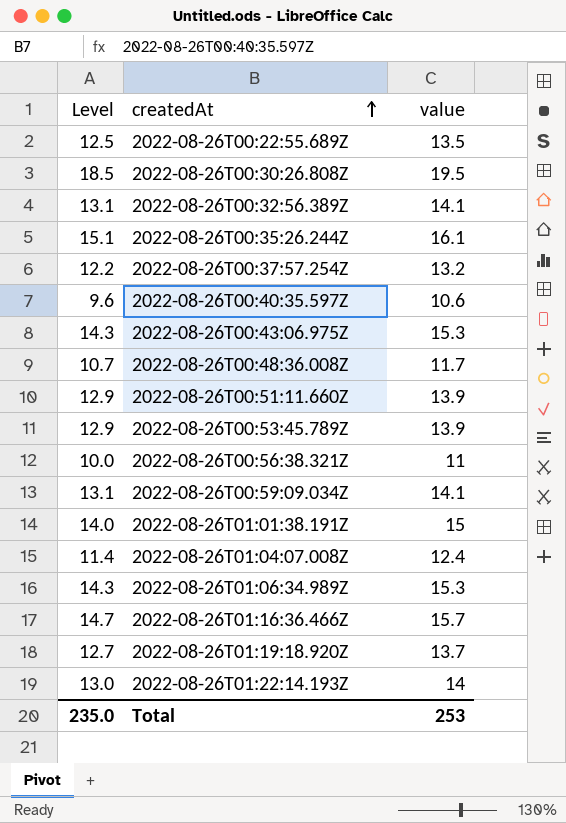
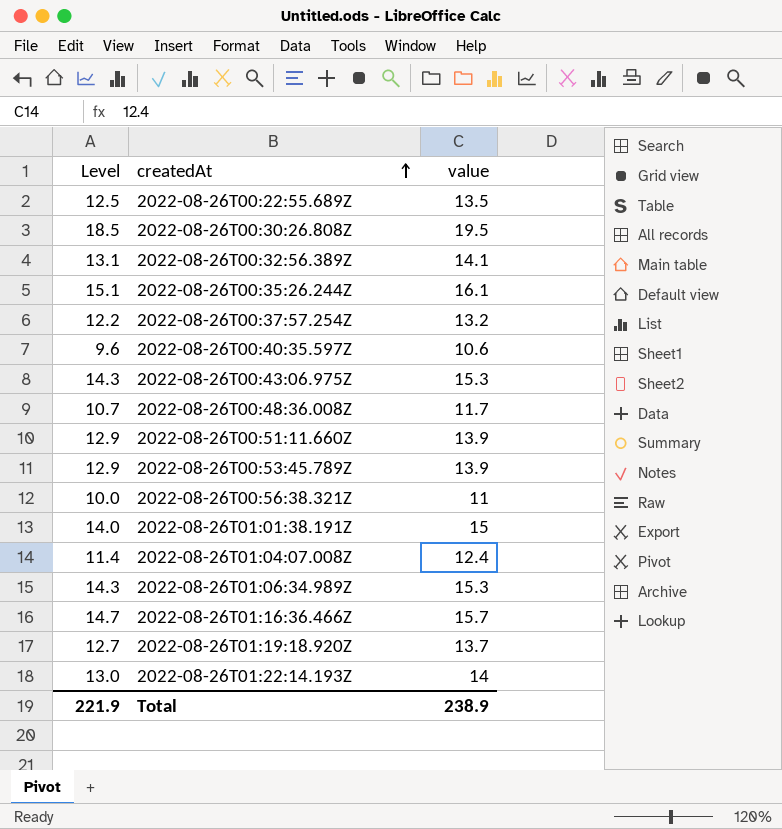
row 2022-08-26T00:59:09.034Z: 13.1 | 14.1 -> none
Total | Level: 235.0 -> 221.9
Total | value: 253 -> 238.9

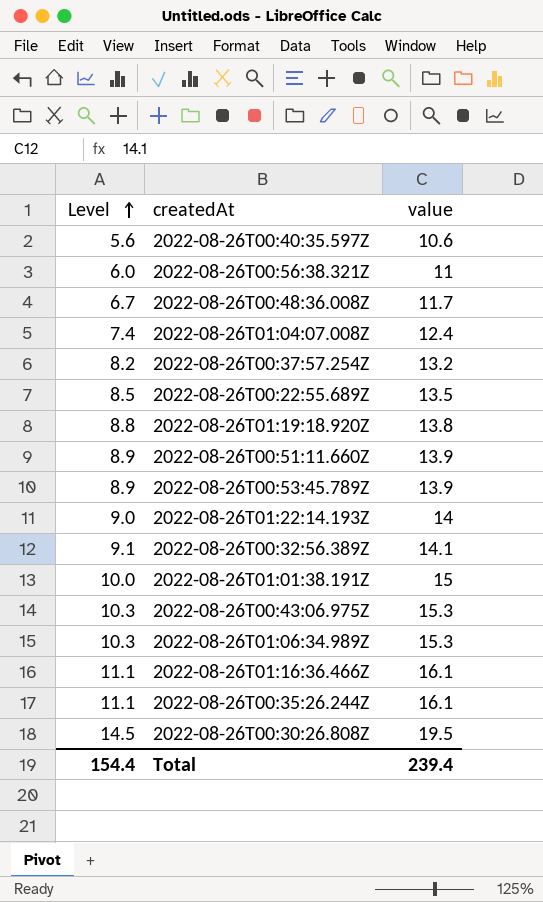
row order: createdAt ascending -> Level ascending
column Level | formula: [value] - 1 -> [value] - 5
2022-08-26T01:19:18.920Z | value: 13.7 -> 13.8
2022-08-26T01:16:36.466Z | value: 15.7 -> 16.1
Total | Level: 221.9 -> 154.4
Total | value: 238.9 -> 239.4

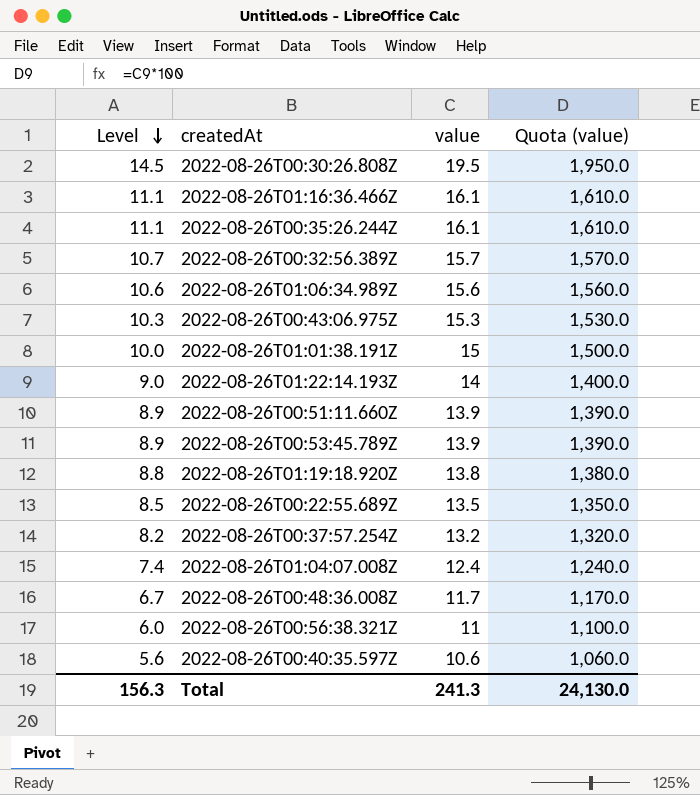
row order: Level ascending -> Level descending
column Quota (value) | formula: none -> [value] * 100
2022-08-26T00:32:56.389Z | Level: 9.1 -> 10.7
2022-08-26T00:32:56.389Z | value: 14.1 -> 15.7
2022-08-26T01:06:34.989Z | Level: 10.3 -> 10.6
2022-08-26T01:06:34.989Z | value: 15.3 -> 15.6
Total | Level: 154.4 -> 156.3
Total | value: 239.4 -> 241.3

